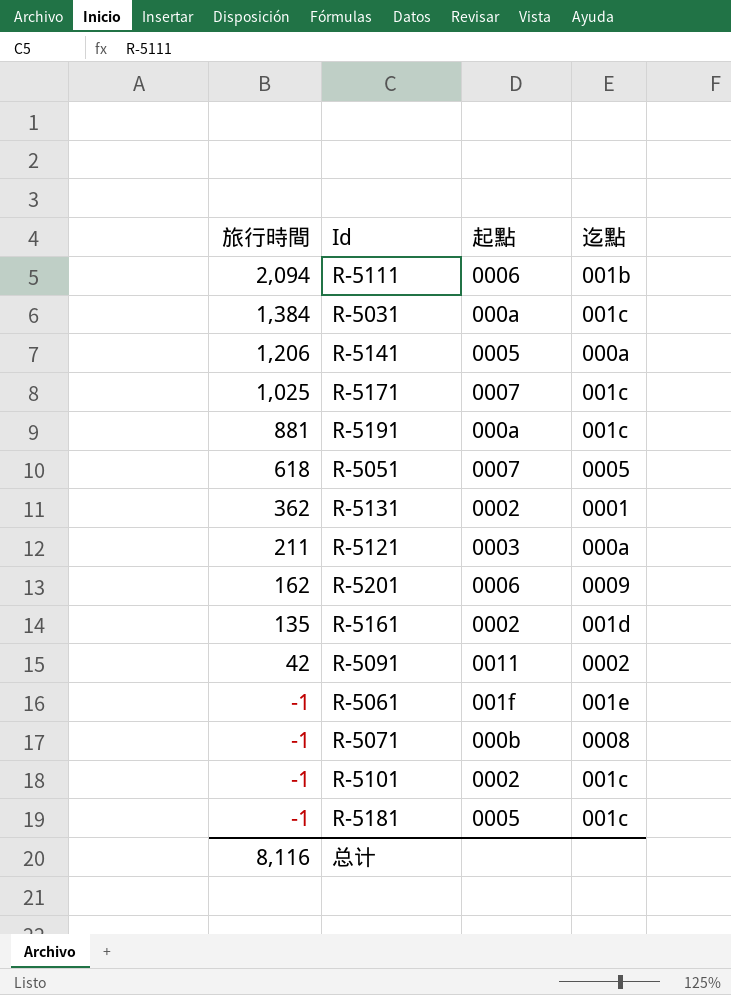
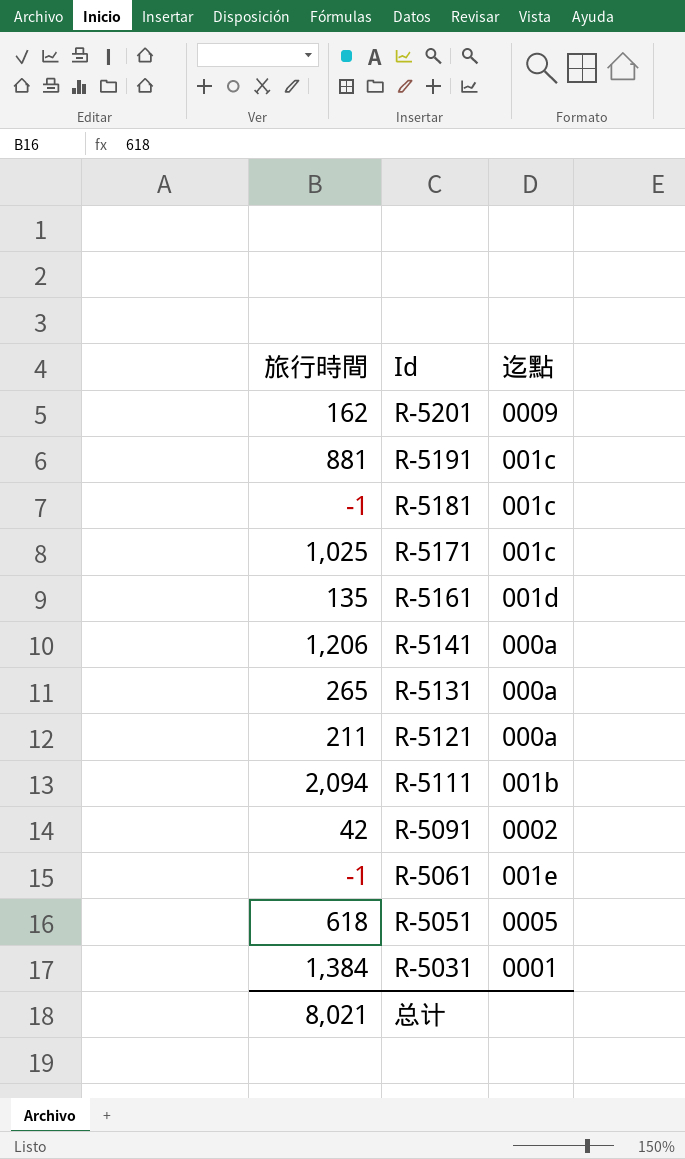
row order: 旅行時間 descending -> Id descending
column 起點 | position: 3 -> none
row R-5071: -1 | 000b | 0008 -> none
row R-5101: -1 | 0002 | 001c -> none
R-5131 | 旅行時間: 362 -> 265
R-5131 | 迄點: 0001 -> 000a
R-5031 | 迄點: 001c -> 0001
总计 | 旅行時間: 8,116 -> 8,021

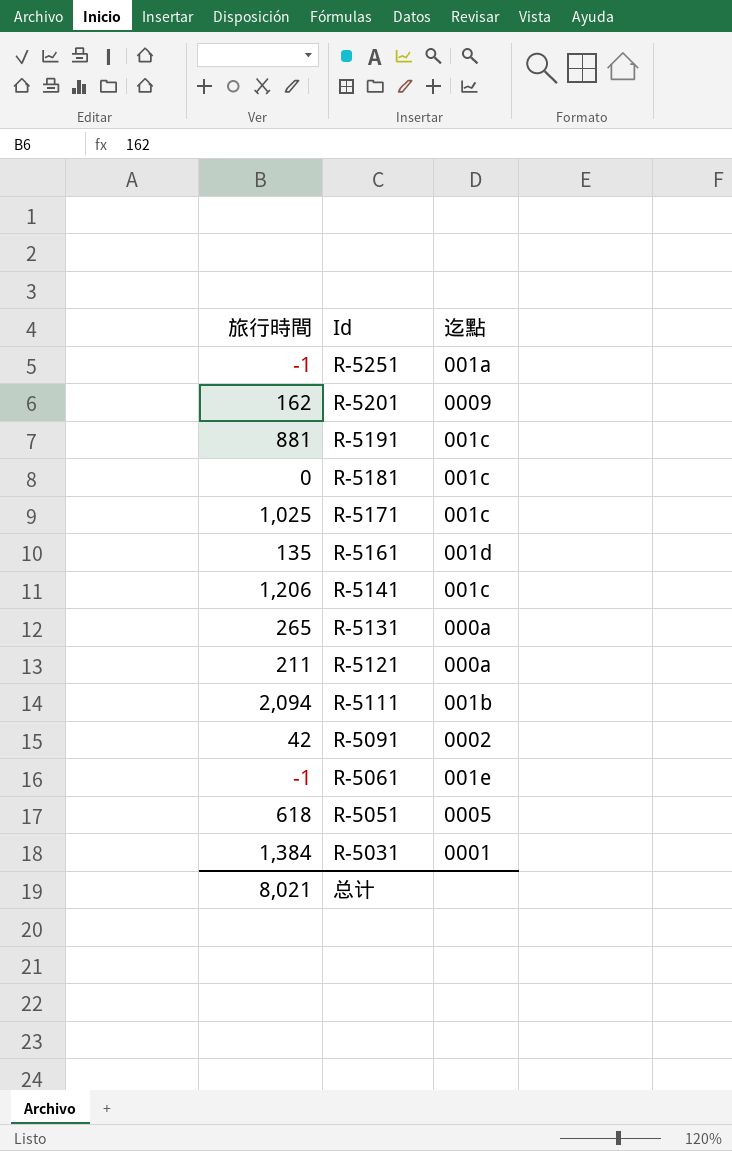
row R-5251: none -> -1 | 001a
R-5181 | 旅行時間: -1 -> 0
R-5141 | 迄點: 000a -> 001c

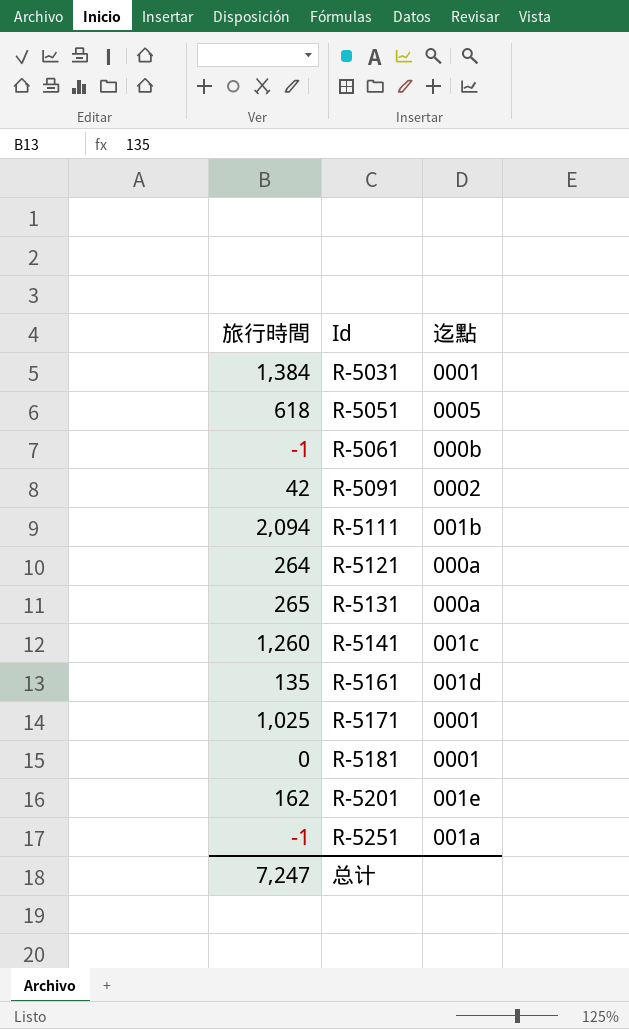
row order: Id descending -> Id ascending
row R-5191: 881 | 001c -> none
R-5061 | 迄點: 001e -> 000b
R-5121 | 旅行時間: 211 -> 264
R-5141 | 旅行時間: 1,206 -> 1,260
R-5171 | 迄點: 001c -> 0001
R-5181 | 迄點: 001c -> 0001
R-5201 | 迄點: 0009 -> 001e
总计 | 旅行時間: 8,021 -> 7,247

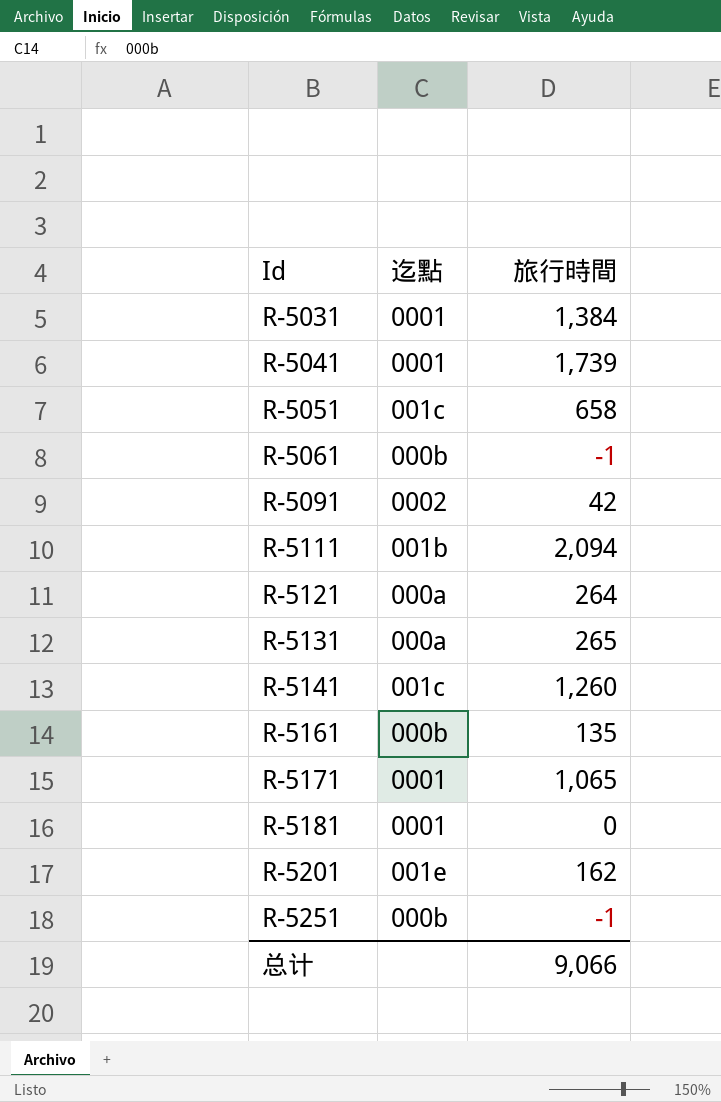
column 旅行時間 | position: 1 -> 3
row R-5041: none -> 0001 | 1,739
R-5051 | 迄點: 0005 -> 001c
R-5051 | 旅行時間: 618 -> 658
R-5161 | 迄點: 001d -> 000b
R-5171 | 旅行時間: 1,025 -> 1,065
R-5251 | 迄點: 001a -> 000b
总计 | 旅行時間: 7,247 -> 9,066

